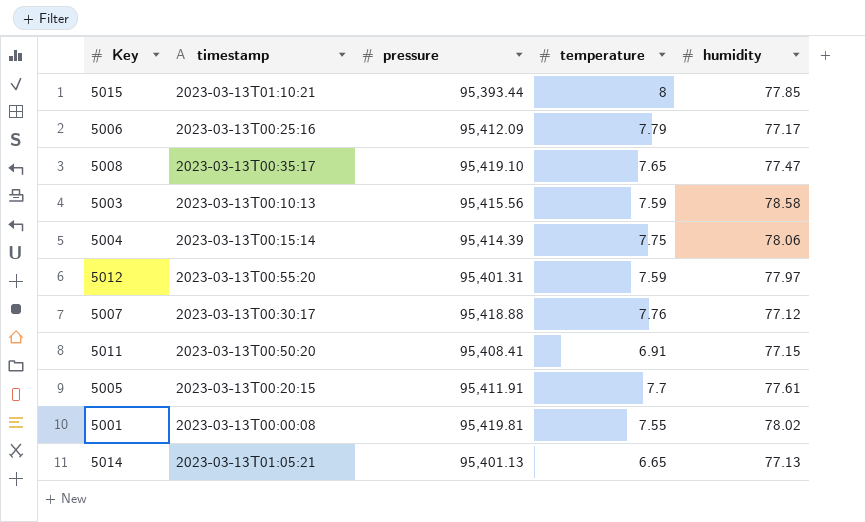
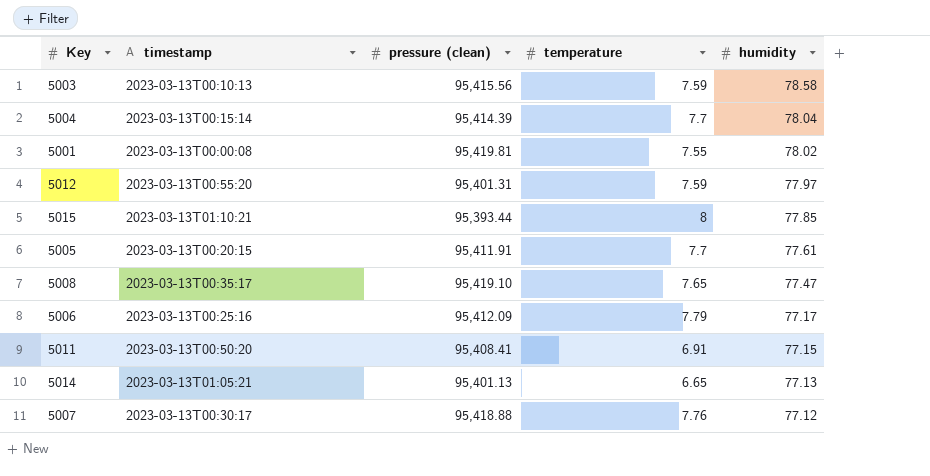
row order: none -> humidity descending
column name: pressure -> pressure (clean)
5004 | temperature: 7.75 -> 7.7
5004 | humidity: 78.06 -> 78.04

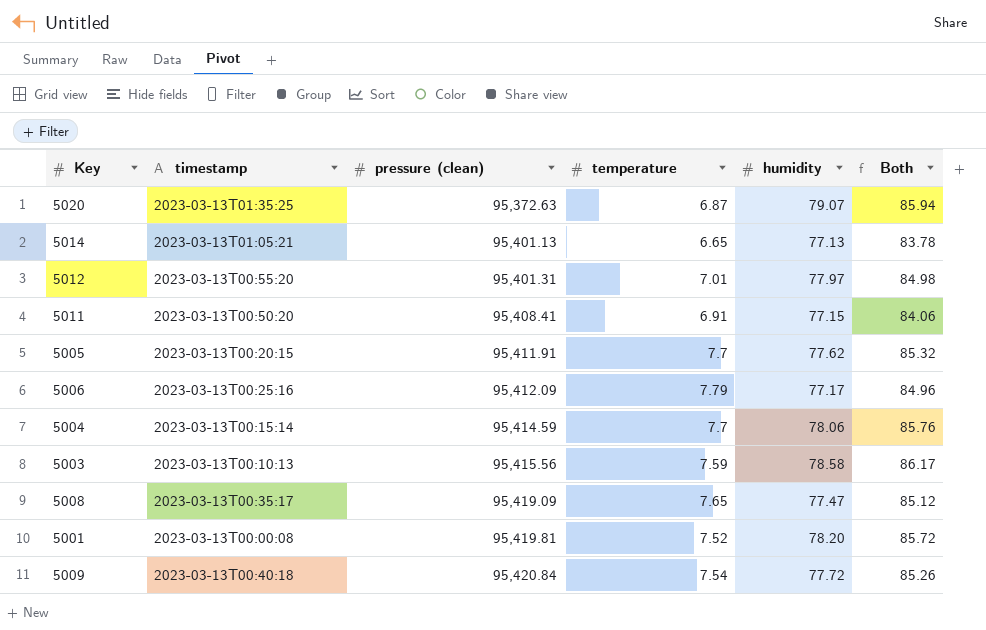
row order: humidity descending -> pressure (clean) ascending
column Both | formula: none -> [temperature] + [humidity]
row 5015: 2023-03-13T01:10:21 | 95,393.44 | 8 | 77.85 -> none
row 5007: 2023-03-13T00:30:17 | 95,418.88 | 7.76 | 77.12 -> none
row 5020: none -> 2023-03-13T01:35:25 | 95,372.63 | 6.87 | 79.07 | 85.94
5012 | temperature: 7.59 -> 7.01
5005 | humidity: 77.61 -> 77.62
5004 | pressure (clean): 95,414.39 -> 95,414.59
5004 | humidity: 78.04 -> 78.06
5008 | pressure (clean): 95,419.10 -> 95,419.09
5001 | temperature: 7.55 -> 7.52
5001 | humidity: 78.02 -> 78.20
row 5009: none -> 2023-03-13T00:40:18 | 95,420.84 | 7.54 | 77.72 | 85.26

